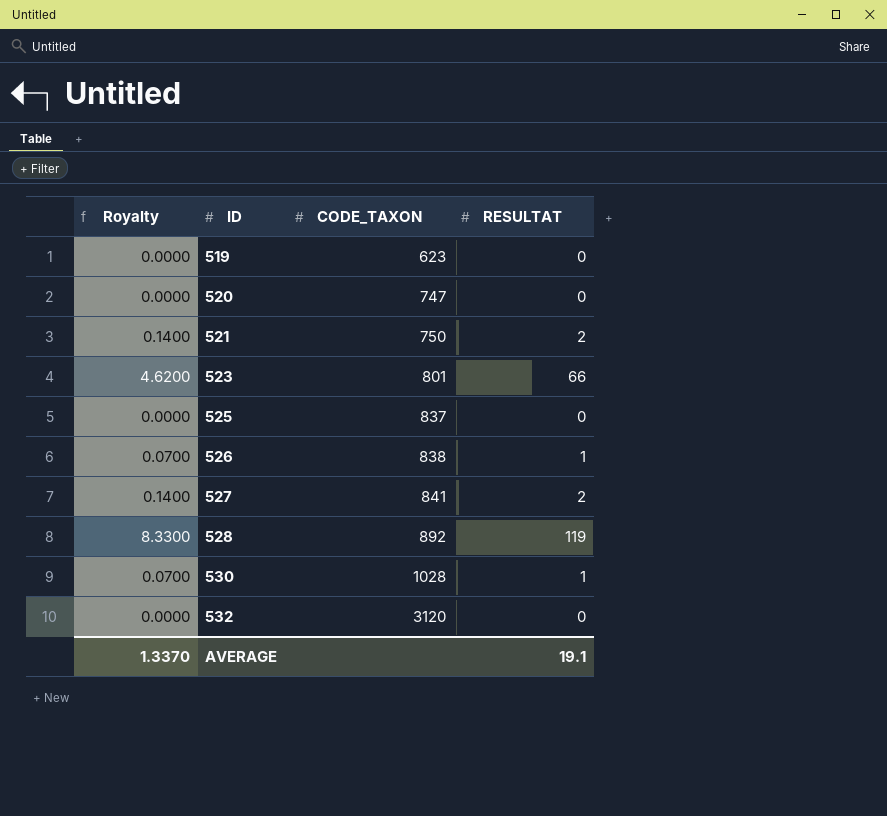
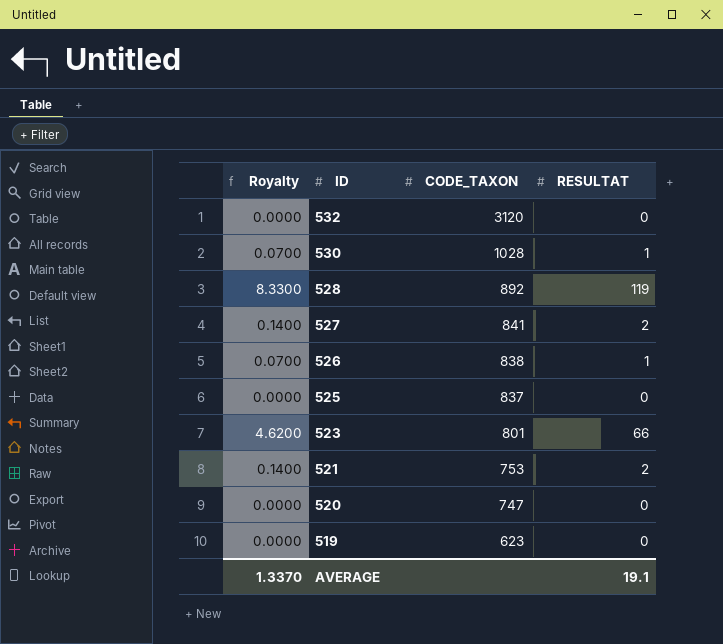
row order: ID ascending -> ID descending
521 | CODE_TAXON: 750 -> 753

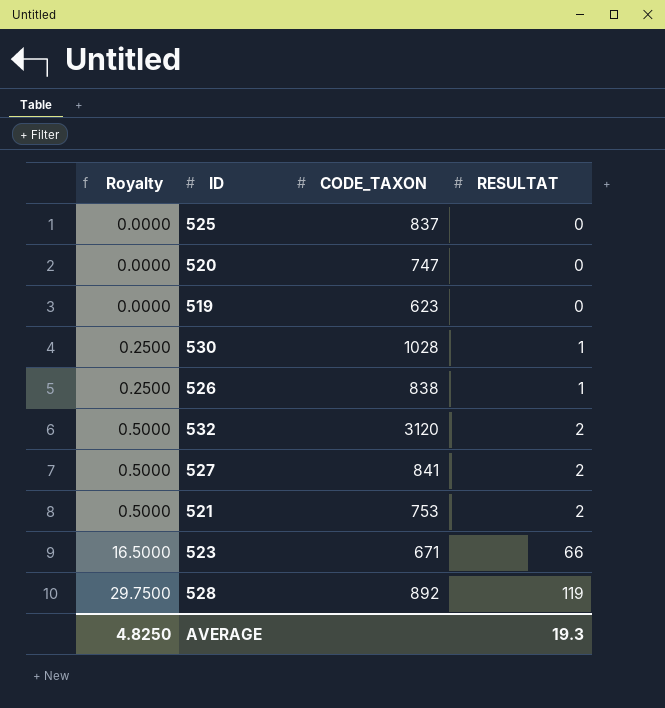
row order: ID descending -> Royalty ascending
column Royalty | formula: [RESULTAT] * 0.07 -> [RESULTAT] * 0.25
532 | RESULTAT: 0 -> 2
523 | CODE_TAXON: 801 -> 671
AVERAGE | Royalty: 1.3370 -> 4.8250
AVERAGE | RESULTAT: 19.1 -> 19.3

